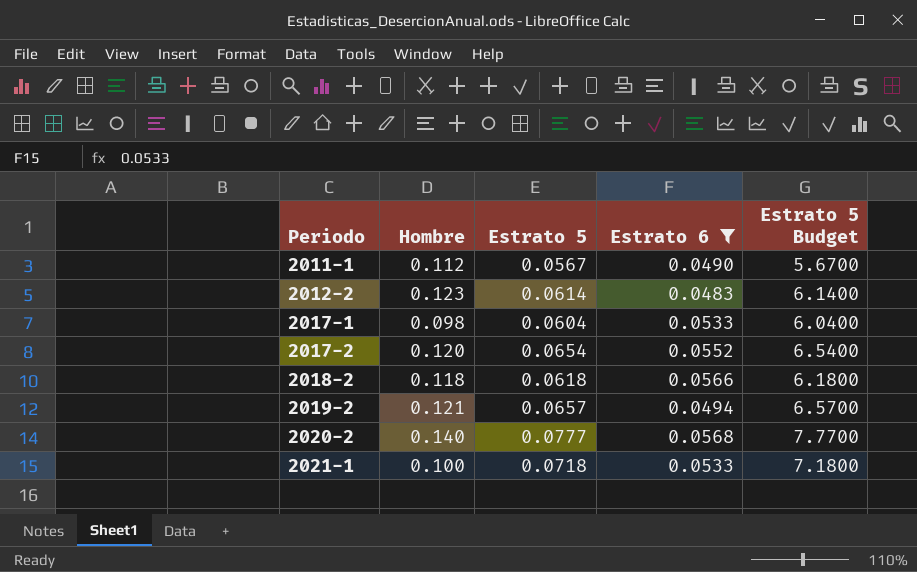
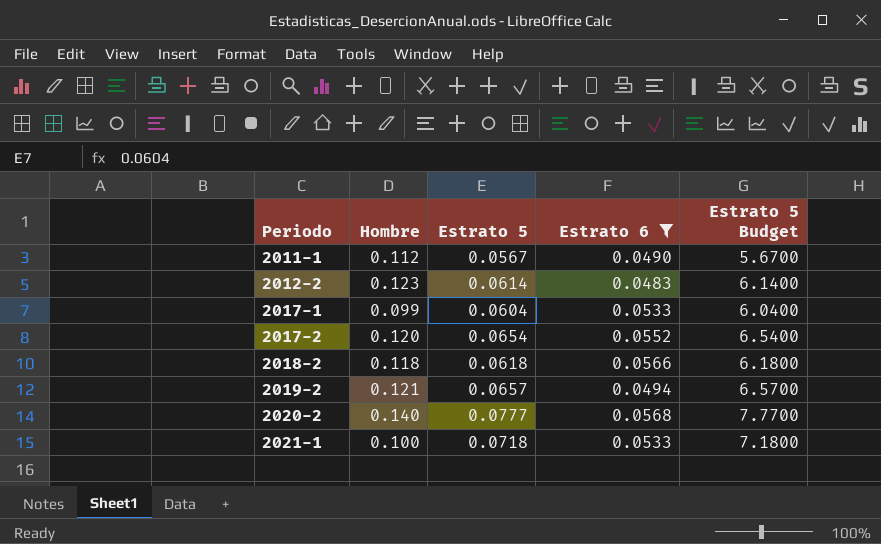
2017-1 | Hombre: 0.098 -> 0.099

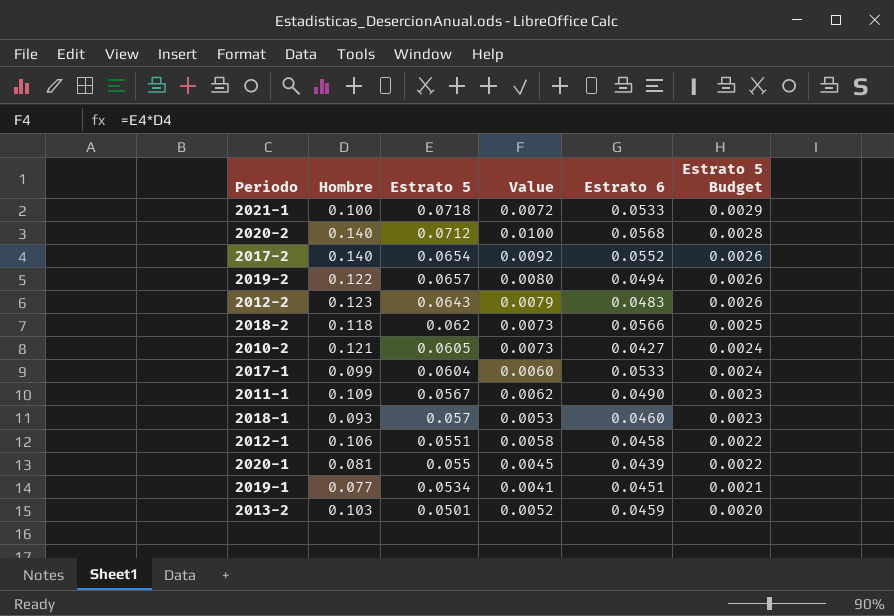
filter: Estrato 6 >= 0.0483 -> none
row order: Periodo ascending -> Estrato 5 Budget descending
column Value | formula: none -> [Hombre] * [Estrato 5]
column Estrato 5 Budget | formula: [Estrato 5] * 100 -> [Estrato 5] * 0.04
2020-2 | Estrato 5: 0.0777 -> 0.0712
2017-2 | Hombre: 0.120 -> 0.140
2019-2 | Hombre: 0.121 -> 0.122
2012-2 | Estrato 5: 0.0614 -> 0.0643
2018-2 | Estrato 5: 0.0618 -> 0.062
2011-1 | Hombre: 0.112 -> 0.109

